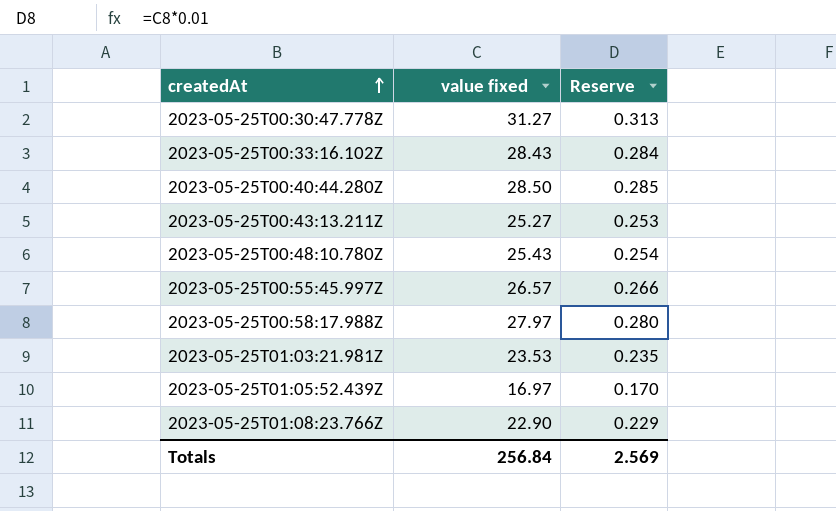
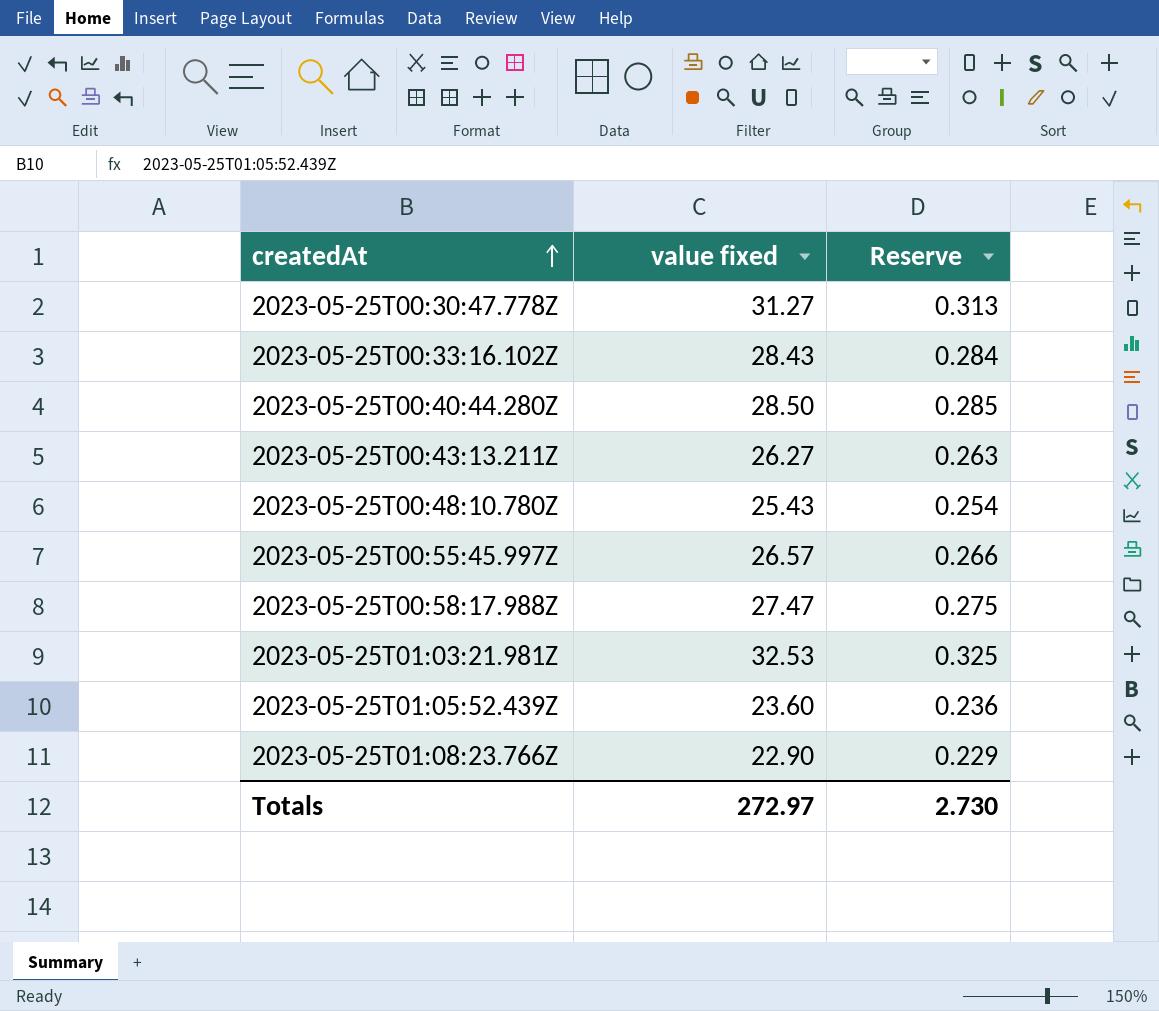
2023-05-25T00:43:13.211Z | value fixed: 25.27 -> 26.27
2023-05-25T00:43:13.211Z | Reserve: 0.253 -> 0.263
2023-05-25T00:58:17.988Z | value fixed: 27.97 -> 27.47
2023-05-25T00:58:17.988Z | Reserve: 0.280 -> 0.275
2023-05-25T01:03:21.981Z | value fixed: 23.53 -> 32.53
2023-05-25T01:03:21.981Z | Reserve: 0.235 -> 0.325
2023-05-25T01:05:52.439Z | value fixed: 16.97 -> 23.60
2023-05-25T01:05:52.439Z | Reserve: 0.170 -> 0.236
Totals | value fixed: 256.84 -> 272.97
Totals | Reserve: 2.569 -> 2.730

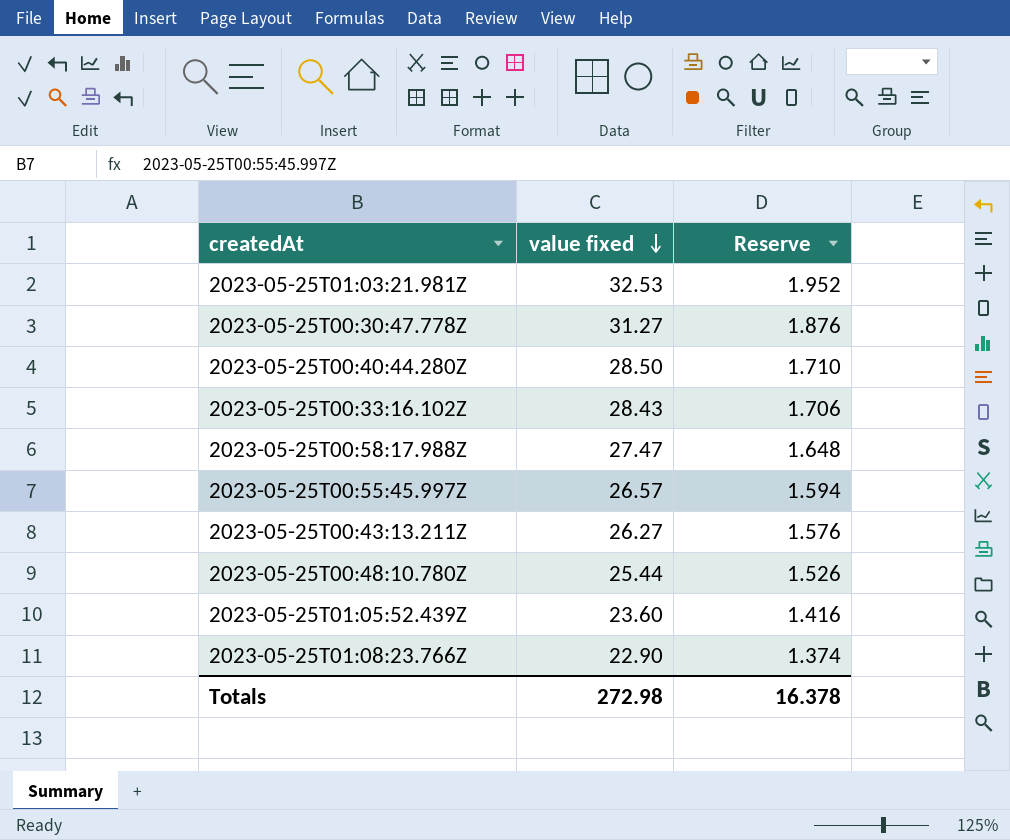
row order: createdAt ascending -> value fixed descending
column Reserve | formula: [value fixed] * 0.01 -> [value fixed] * 0.06
2023-05-25T00:48:10.780Z | value fixed: 25.43 -> 25.44
Totals | value fixed: 272.97 -> 272.98
Totals | Reserve: 2.730 -> 16.378

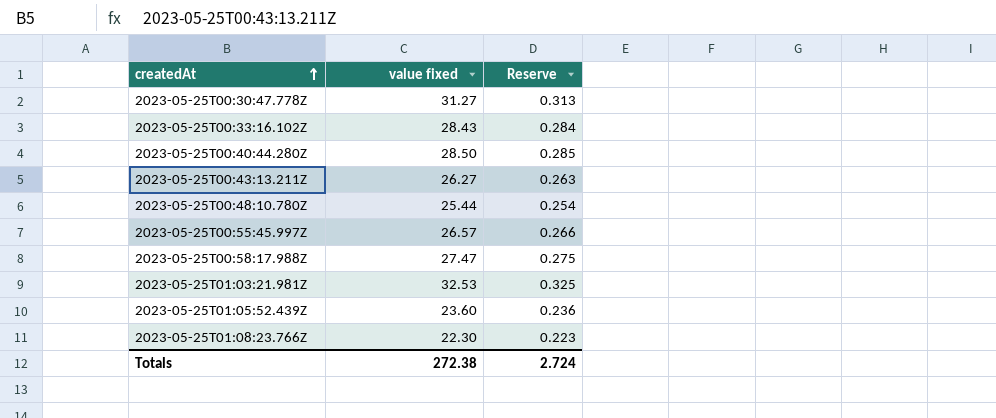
row order: value fixed descending -> createdAt ascending
column Reserve | formula: [value fixed] * 0.06 -> [value fixed] * 0.01
2023-05-25T01:08:23.766Z | value fixed: 22.90 -> 22.30
Totals | value fixed: 272.98 -> 272.38
Totals | Reserve: 16.378 -> 2.724

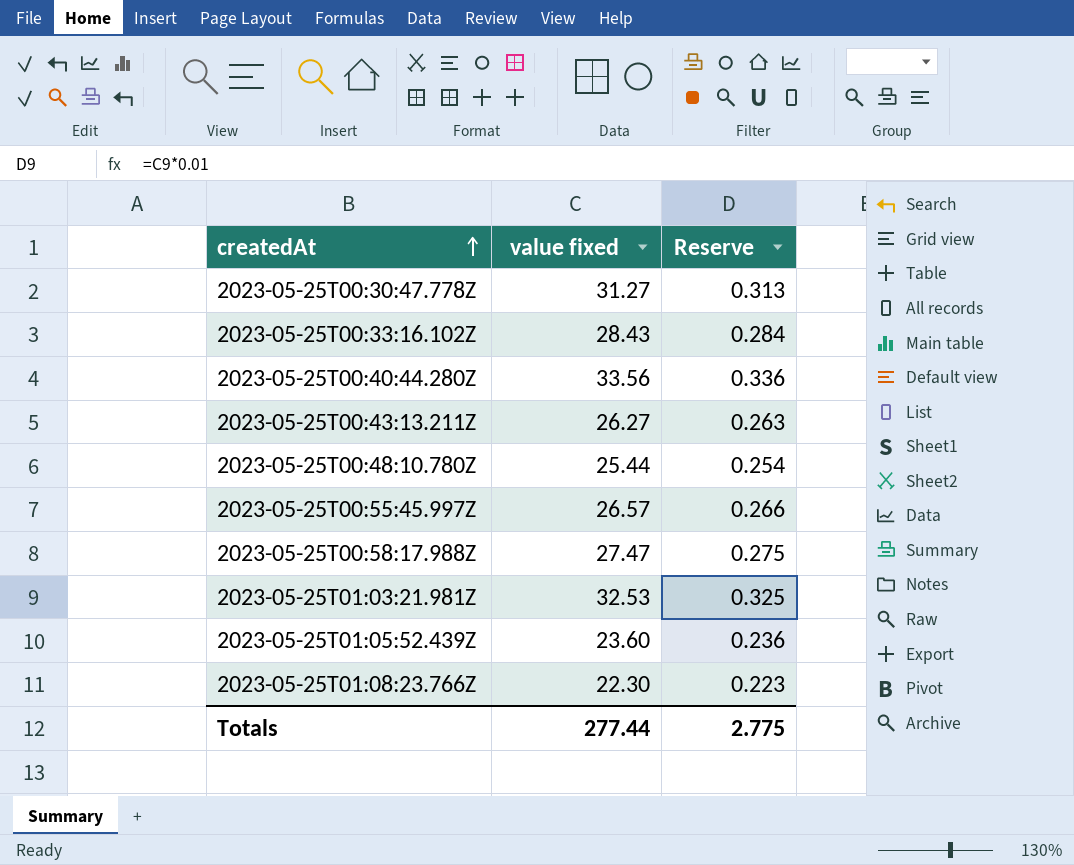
2023-05-25T00:40:44.280Z | value fixed: 28.50 -> 33.56
2023-05-25T00:40:44.280Z | Reserve: 0.285 -> 0.336
Totals | value fixed: 272.38 -> 277.44
Totals | Reserve: 2.724 -> 2.775

